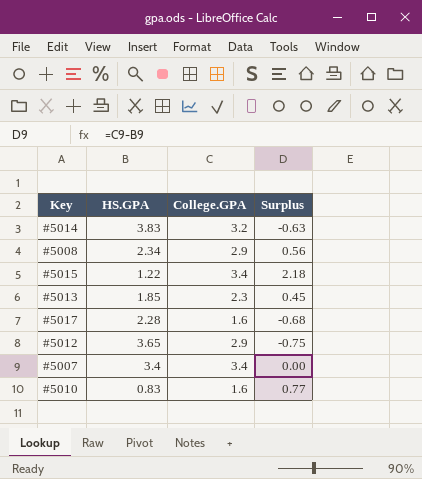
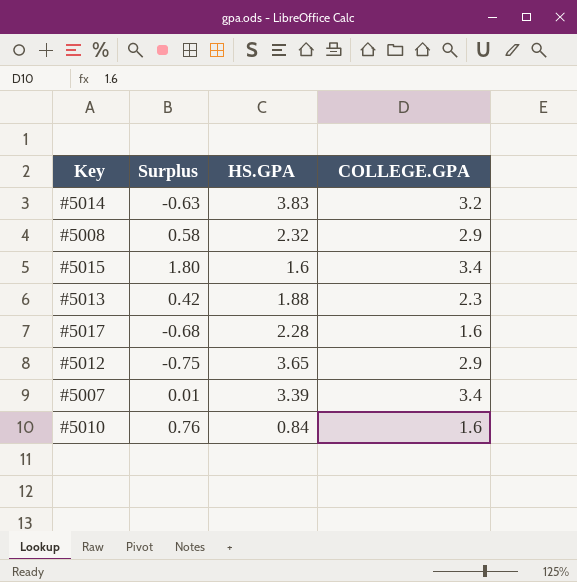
column Surplus | position: 4 -> 2
column name: College.GPA -> COLLEGE.GPA
#5008 | Surplus: 0.56 -> 0.58
#5008 | HS.GPA: 2.34 -> 2.32
#5015 | Surplus: 2.18 -> 1.80
#5015 | HS.GPA: 1.22 -> 1.6
#5013 | Surplus: 0.45 -> 0.42
#5013 | HS.GPA: 1.85 -> 1.88
#5007 | Surplus: 0.00 -> 0.01
#5007 | HS.GPA: 3.4 -> 3.39
#5010 | Surplus: 0.77 -> 0.76
#5010 | HS.GPA: 0.83 -> 0.84

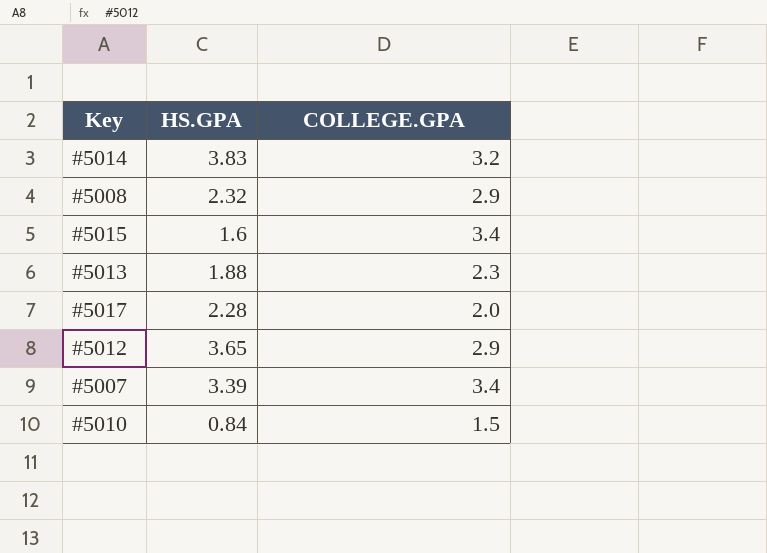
column Surplus | formula: [COLLEGE.GPA] - [HS.GPA] -> none
#5017 | COLLEGE.GPA: 1.6 -> 2.0
#5010 | COLLEGE.GPA: 1.6 -> 1.5

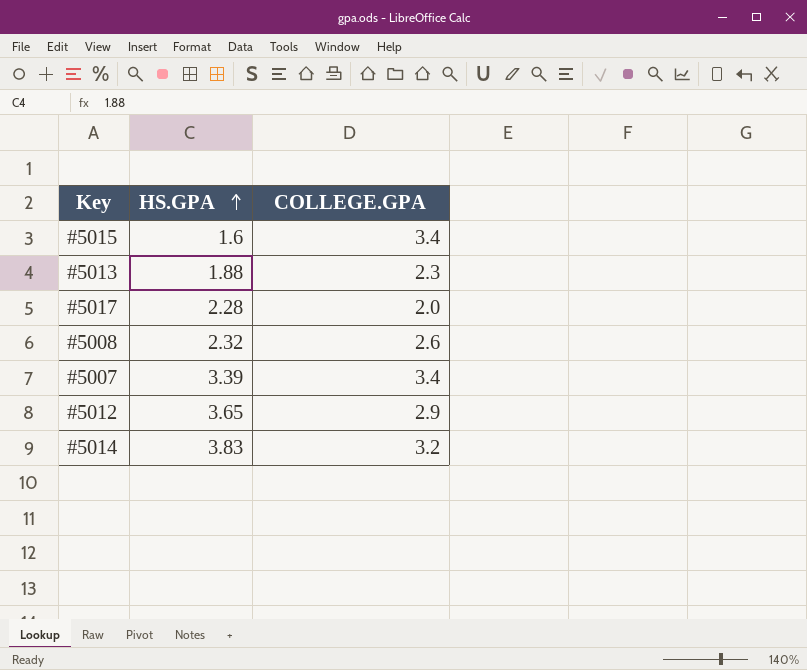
row order: none -> HS.GPA ascending
row #5010: 0.84 | 1.5 -> none
#5008 | COLLEGE.GPA: 2.9 -> 2.6

